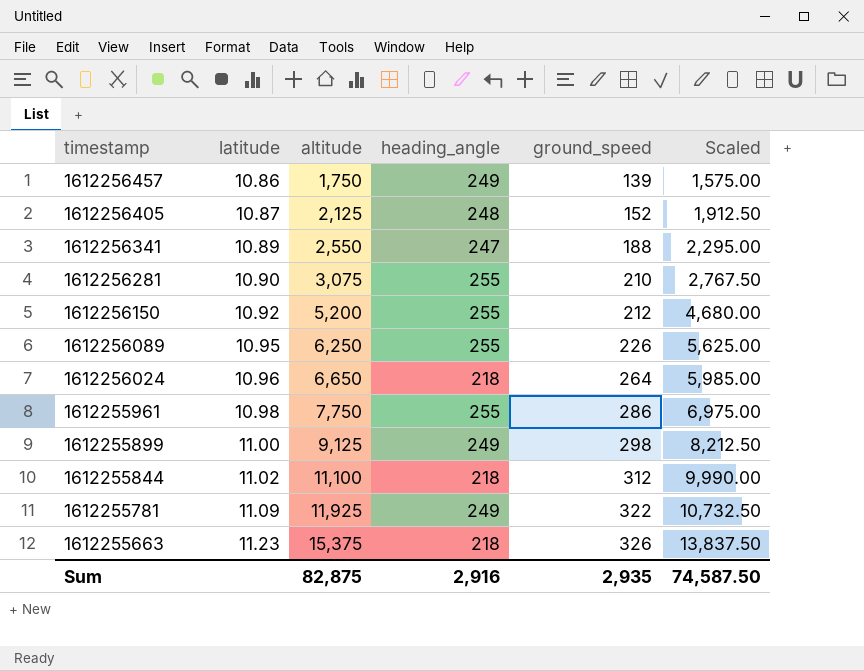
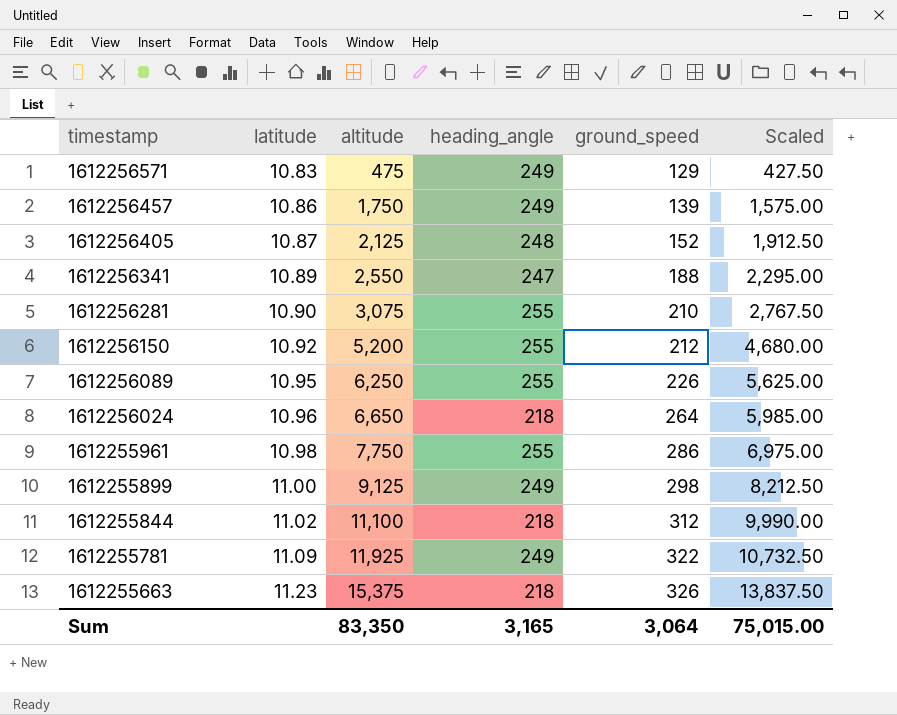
row 1612256571: none -> 10.83 | 475 | 249 | 129 | 427.50
Sum | altitude: 82,875 -> 83,350
Sum | heading_angle: 2,916 -> 3,165
Sum | ground_speed: 2,935 -> 3,064
Sum | Scaled: 74,587.50 -> 75,015.00

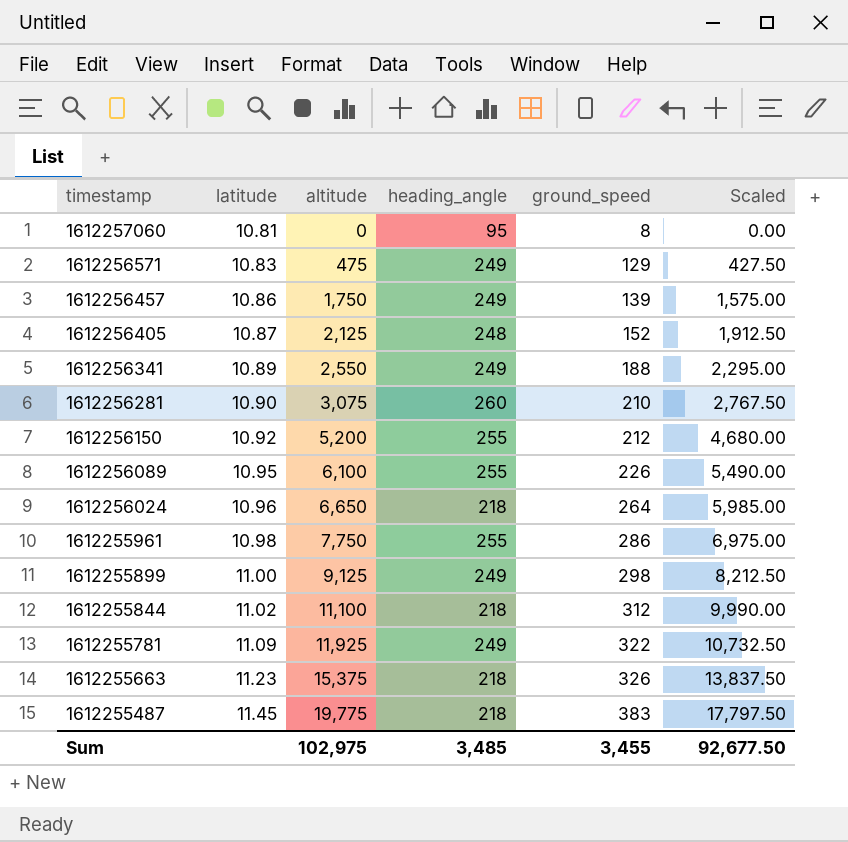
row 1612257060: none -> 10.81 | 0 | 95 | 8 | 0.00
1612256341 | heading_angle: 247 -> 249
1612256281 | heading_angle: 255 -> 260
1612256089 | altitude: 6,250 -> 6,100
1612256089 | Scaled: 5,625.00 -> 5,490.00
row 1612255487: none -> 11.45 | 19,775 | 218 | 383 | 17,797.50
Sum | altitude: 83,350 -> 102,975
Sum | heading_angle: 3,165 -> 3,485
Sum | ground_speed: 3,064 -> 3,455
Sum | Scaled: 75,015.00 -> 92,677.50

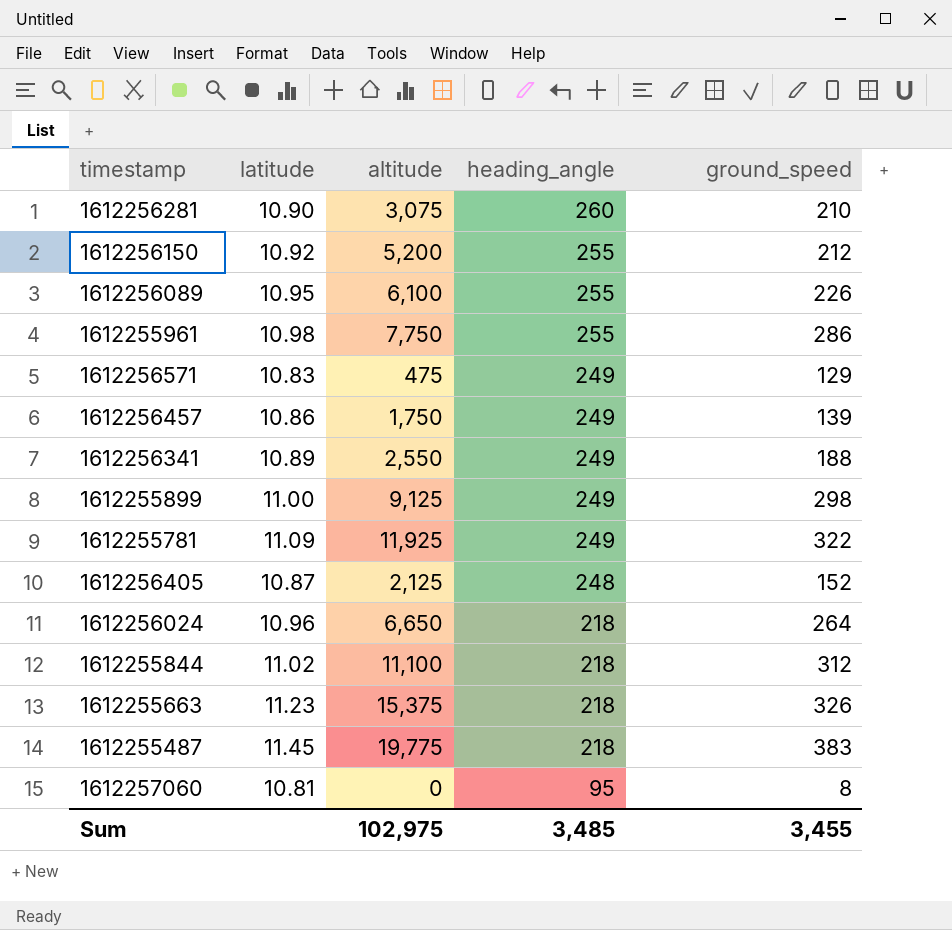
row order: timestamp descending -> heading_angle descending
column Scaled | formula: [altitude] * 0.9 -> none

